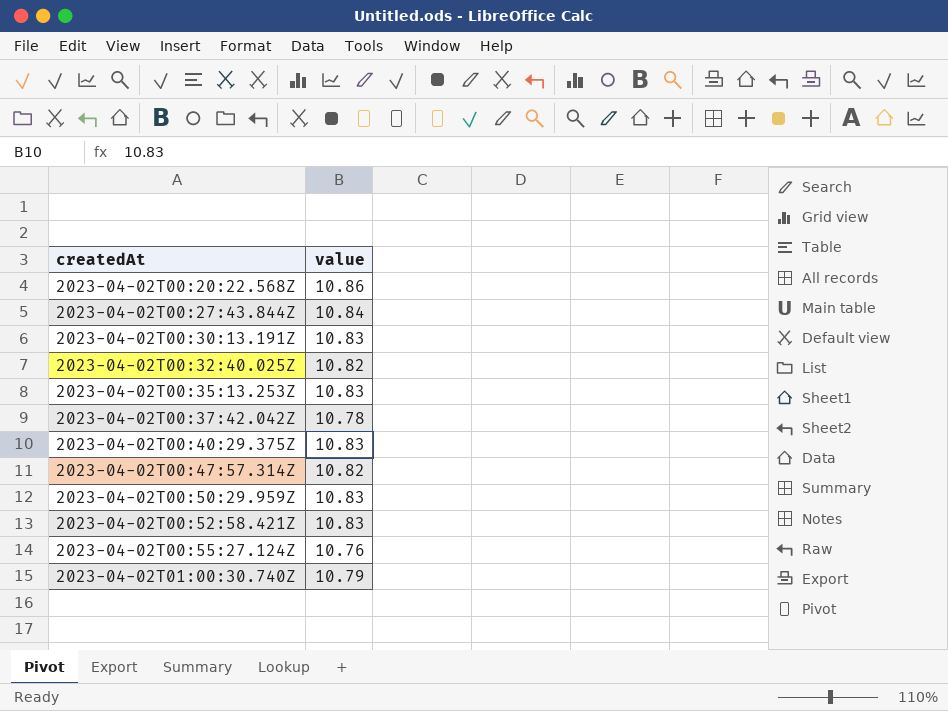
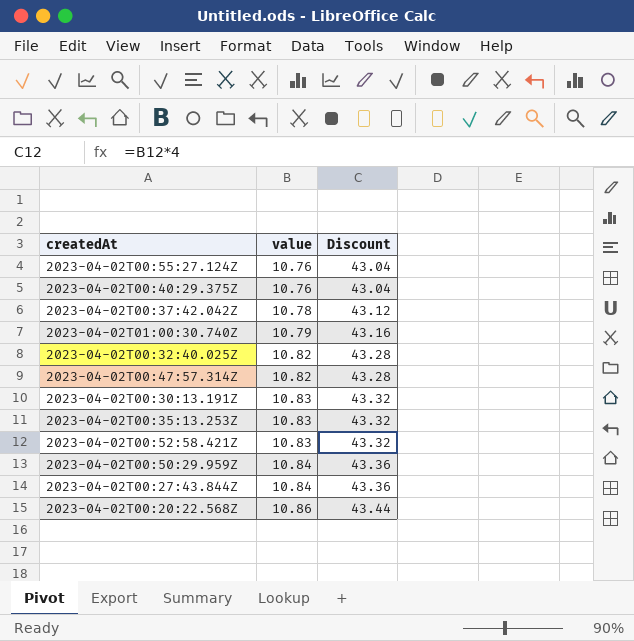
row order: createdAt ascending -> value ascending
column Discount | formula: none -> [value] * 4
2023-04-02T00:40:29.375Z | value: 10.83 -> 10.76
2023-04-02T00:50:29.959Z | value: 10.83 -> 10.84

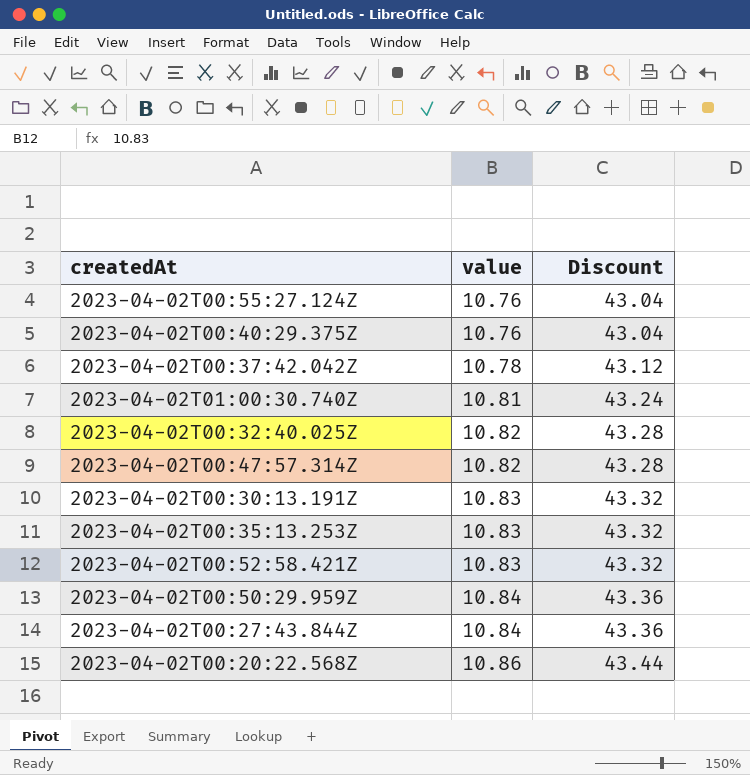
2023-04-02T01:00:30.740Z | value: 10.79 -> 10.81
2023-04-02T01:00:30.740Z | Discount: 43.16 -> 43.24

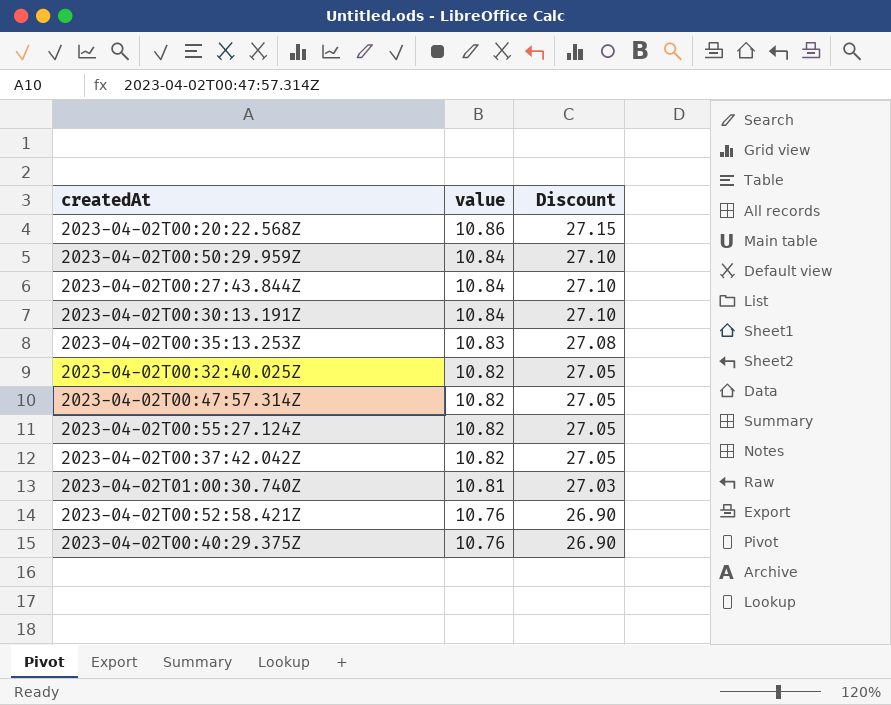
row order: value ascending -> value descending
column Discount | formula: [value] * 4 -> [value] * 2.5
2023-04-02T00:30:13.191Z | value: 10.83 -> 10.84
2023-04-02T00:55:27.124Z | value: 10.76 -> 10.82
2023-04-02T00:37:42.042Z | value: 10.78 -> 10.82
2023-04-02T00:52:58.421Z | value: 10.83 -> 10.76

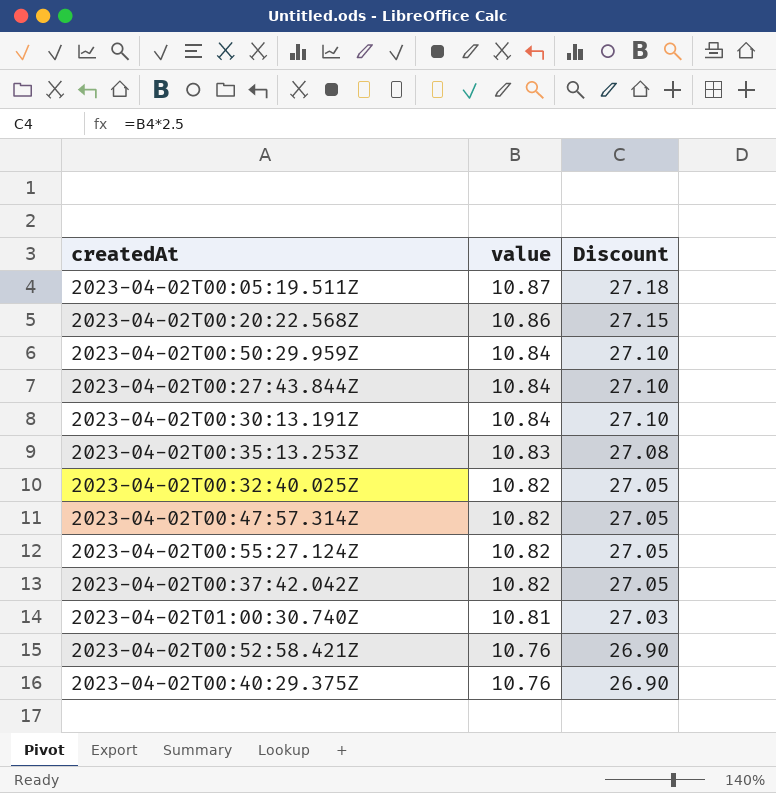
row 2023-04-02T00:05:19.511Z: none -> 10.87 | 27.18

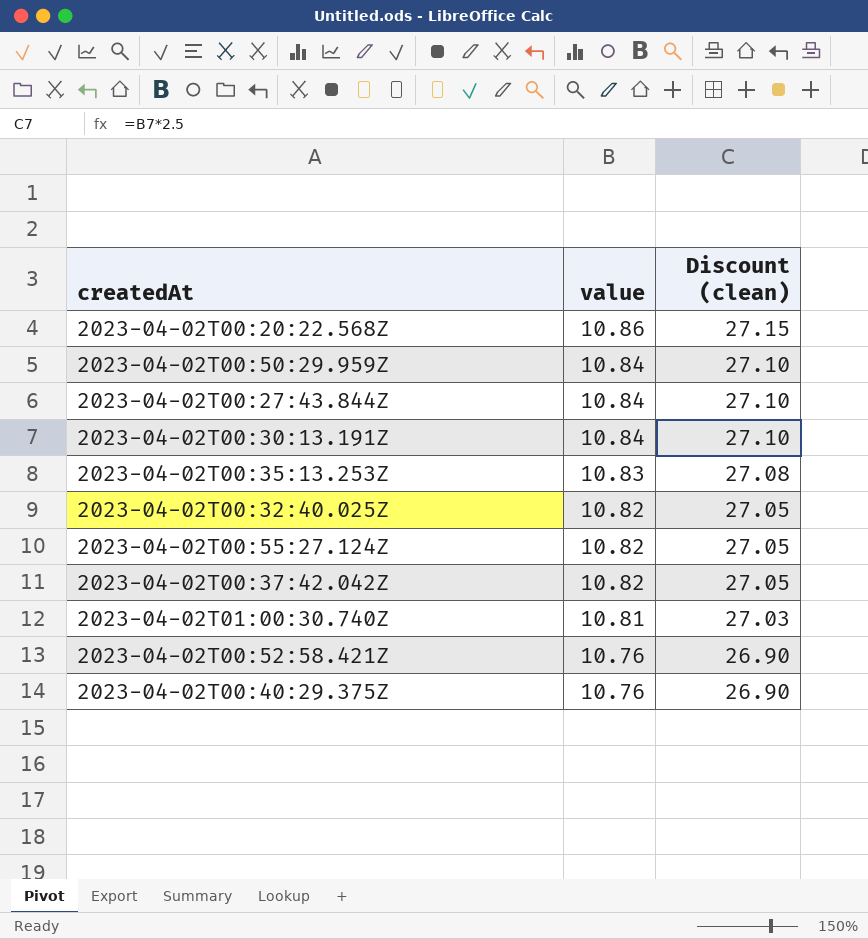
column name: Discount -> Discount (clean)
row 2023-04-02T00:05:19.511Z: 10.87 | 27.18 -> none
row 2023-04-02T00:47:57.314Z: 10.82 | 27.05 -> none

